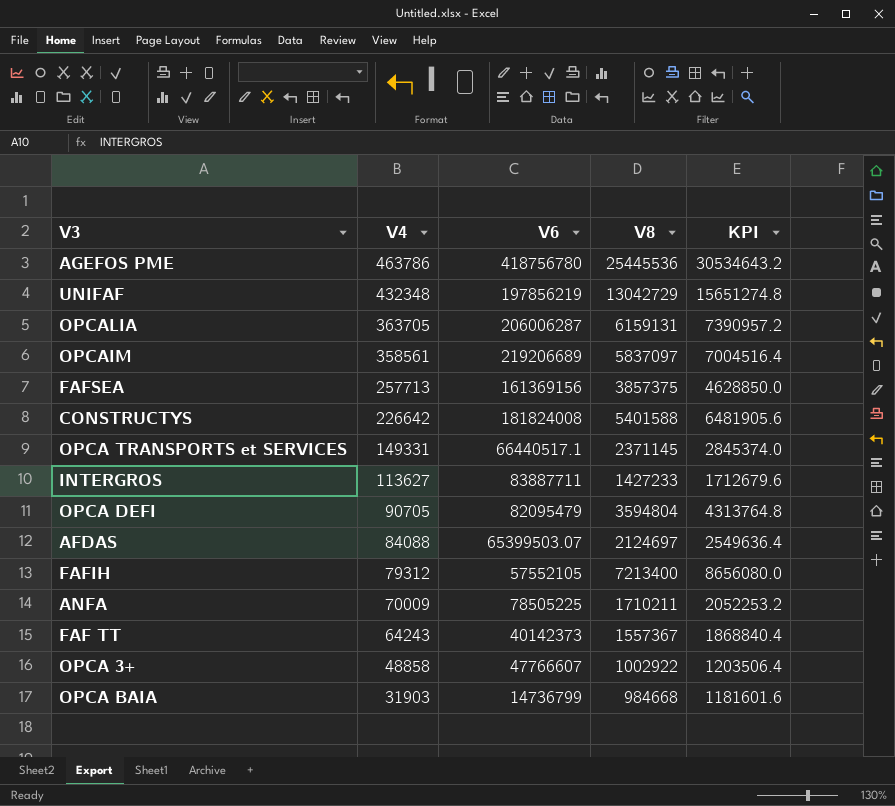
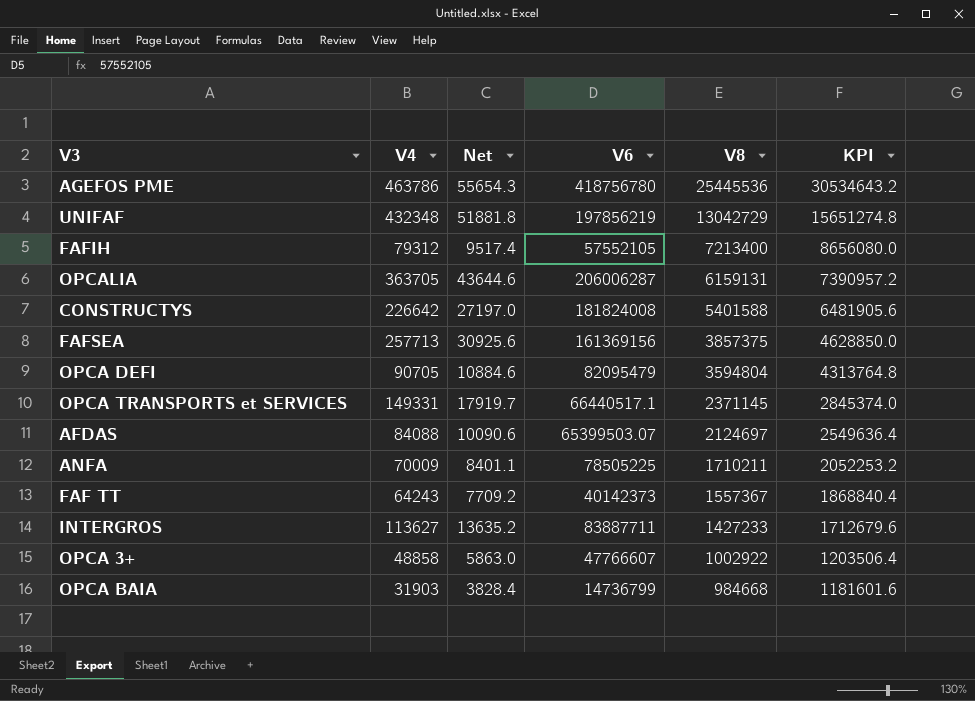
row order: V4 descending -> V8 descending
column Net | formula: none -> [V4] * 0.12
row OPCAIM: 358561 | 219206689 | 5837097 | 7004516.4 -> none

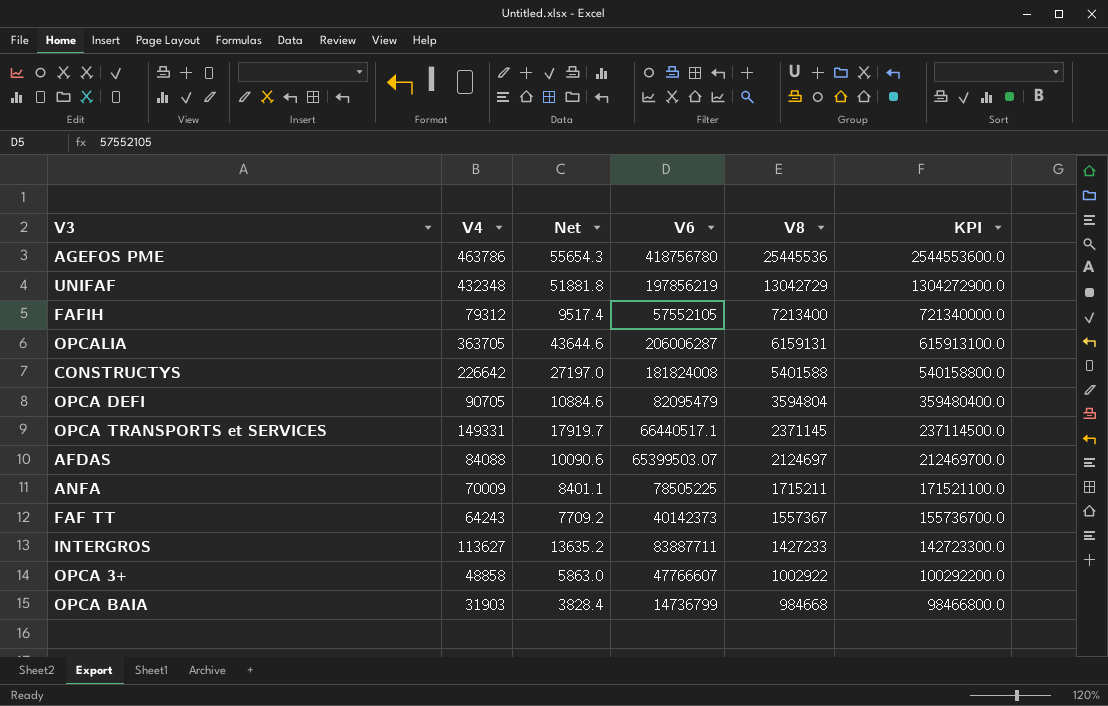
column KPI | formula: [V8] * 1.2 -> [V8] * 100
row FAFSEA: 257713 | 30925.6 | 161369156 | 3857375 | 4628850.0 -> none
ANFA | V8: 1710211 -> 1715211

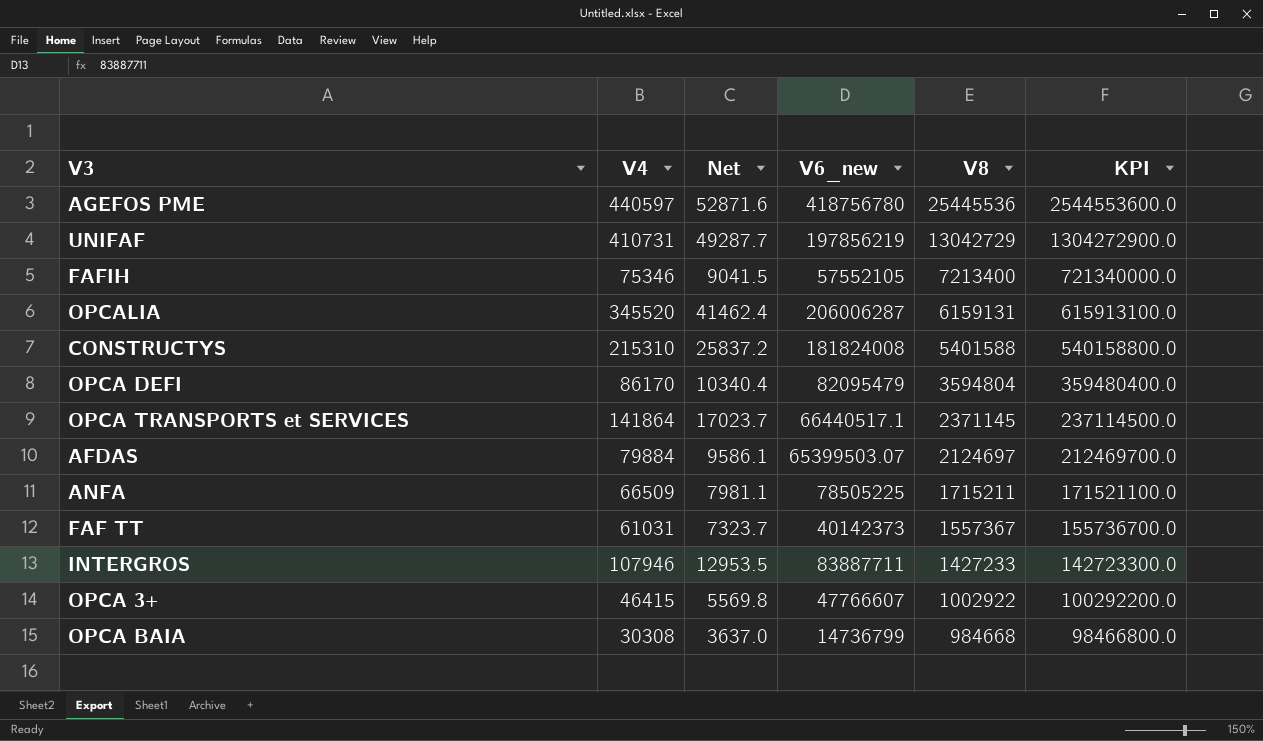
column name: V6 -> V6_new
AGEFOS PME | V4: 463786 -> 440597
AGEFOS PME | Net: 55654.3 -> 52871.6
UNIFAF | V4: 432348 -> 410731
UNIFAF | Net: 51881.8 -> 49287.7
FAFIH | V4: 79312 -> 75346
FAFIH | Net: 9517.4 -> 9041.5
OPCALIA | V4: 363705 -> 345520
OPCALIA | Net: 43644.6 -> 41462.4
CONSTRUCTYS | V4: 226642 -> 215310
CONSTRUCTYS | Net: 27197.0 -> 25837.2
OPCA DEFI | V4: 90705 -> 86170
OPCA DEFI | Net: 10884.6 -> 10340.4
OPCA TRANSPORTS et SERVICES | V4: 149331 -> 141864
OPCA TRANSPORTS et SERVICES | Net: 17919.7 -> 17023.7
AFDAS | V4: 84088 -> 79884
AFDAS | Net: 10090.6 -> 9586.1
ANFA | V4: 70009 -> 66509
ANFA | Net: 8401.1 -> 7981.1
FAF TT | V4: 64243 -> 61031
FAF TT | Net: 7709.2 -> 7323.7
INTERGROS | V4: 113627 -> 107946
INTERGROS | Net: 13635.2 -> 12953.5
OPCA 3+ | V4: 48858 -> 46415
OPCA 3+ | Net: 5863.0 -> 5569.8
OPCA BAIA | V4: 31903 -> 30308
OPCA BAIA | Net: 3828.4 -> 3637.0

